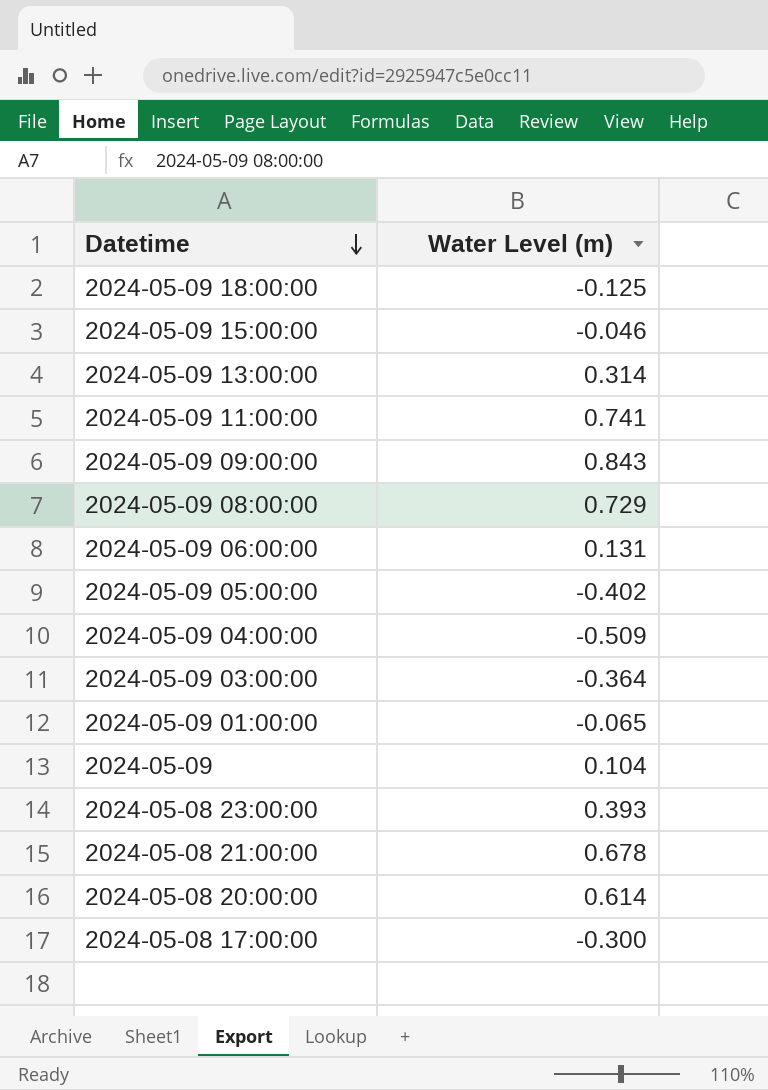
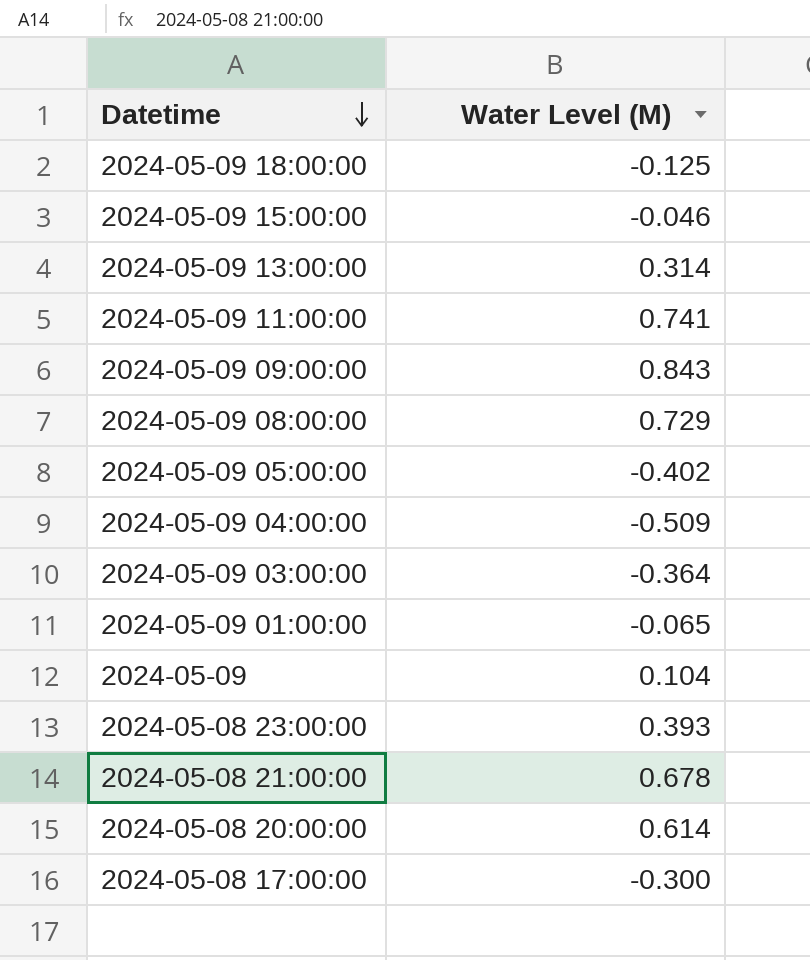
column name: Water Level (m) -> Water Level (M)
row 2024-05-09 06:00:00: 0.131 -> none

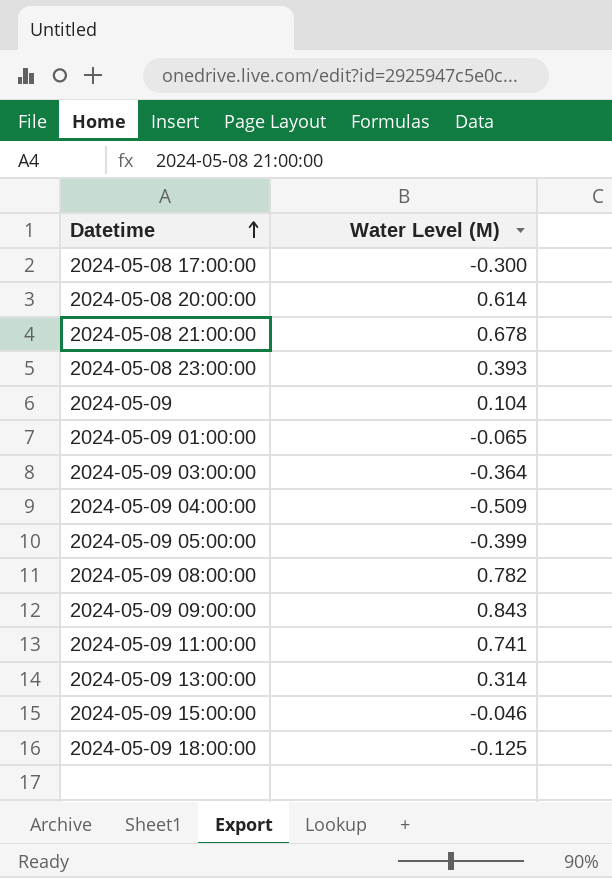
row order: Datetime descending -> Datetime ascending
2024-05-09 05:00:00 | Water Level (M): -0.402 -> -0.399
2024-05-09 08:00:00 | Water Level (M): 0.729 -> 0.782

